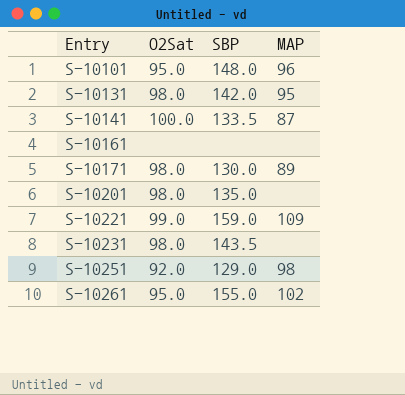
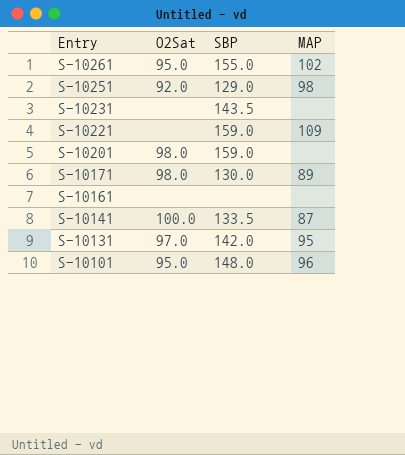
row order: Entry ascending -> Entry descending
S-10231 | O2Sat: 98.0 -> none
S-10221 | O2Sat: 99.0 -> none
S-10201 | SBP: 135.0 -> 159.0
S-10131 | O2Sat: 98.0 -> 97.0

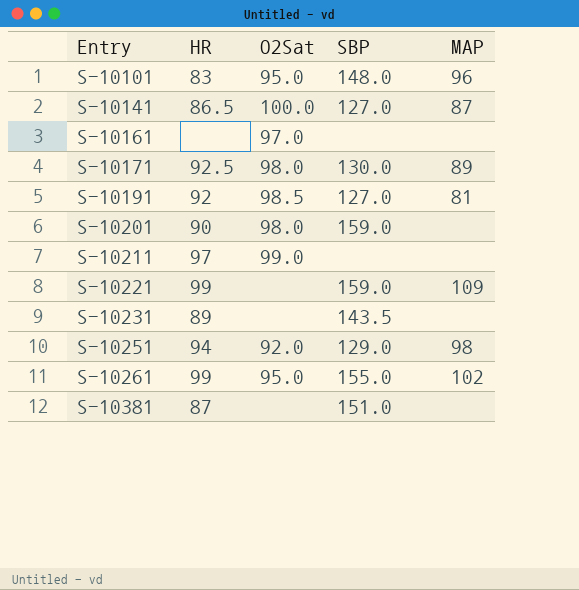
row order: Entry descending -> Entry ascending
column HR | position: none -> 2
row S-10131: 97.0 | 142.0 | 95 -> none
S-10141 | SBP: 133.5 -> 127.0
S-10161 | O2Sat: none -> 97.0
row S-10191: none -> 92 | 98.5 | 127.0 | 81
row S-10211: none -> 97 | 99.0 | none | none
row S-10381: none -> 87 | none | 151.0 | none

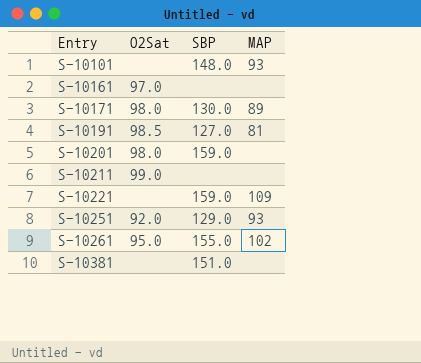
column HR | position: 2 -> none
row S-10141: 86.5 | 100.0 | 127.0 | 87 -> none
row S-10231: 89 | none | 143.5 | none -> none
S-10101 | O2Sat: 95.0 -> none
S-10101 | MAP: 96 -> 93
S-10251 | MAP: 98 -> 93

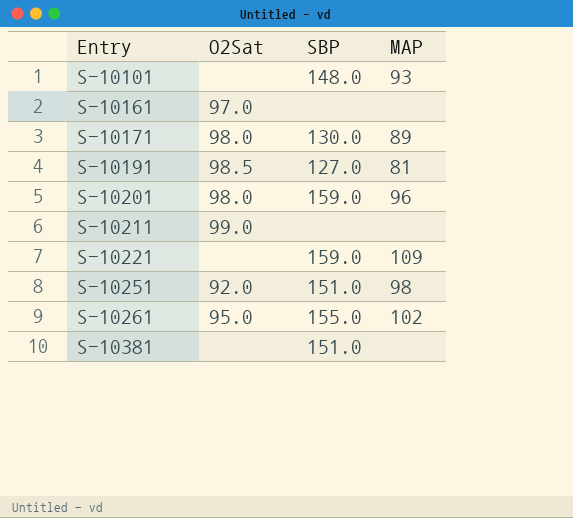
S-10201 | MAP: none -> 96
S-10251 | SBP: 129.0 -> 151.0
S-10251 | MAP: 93 -> 98

